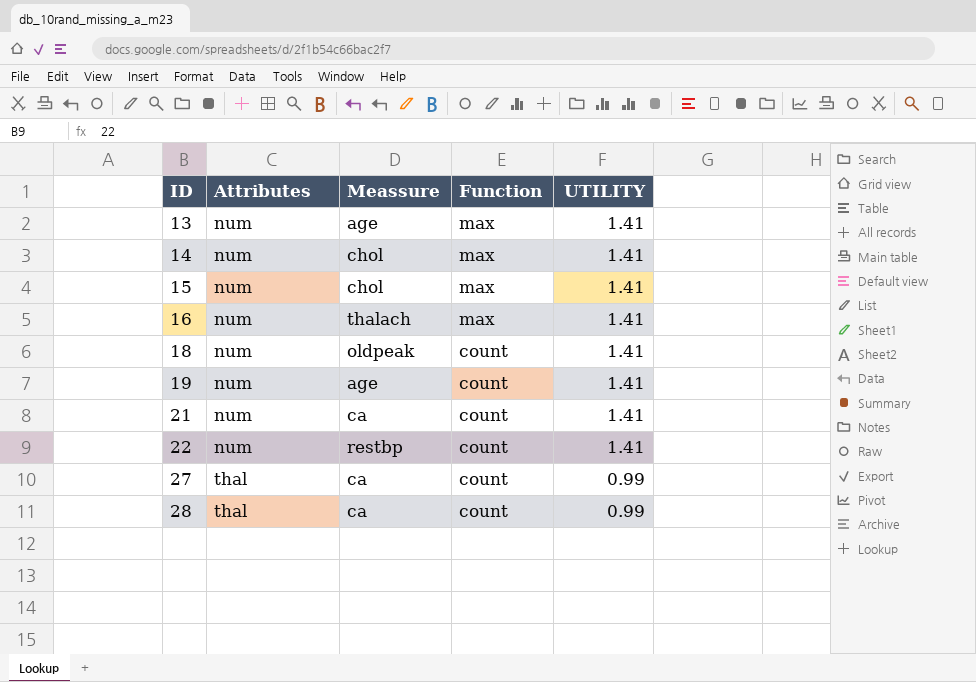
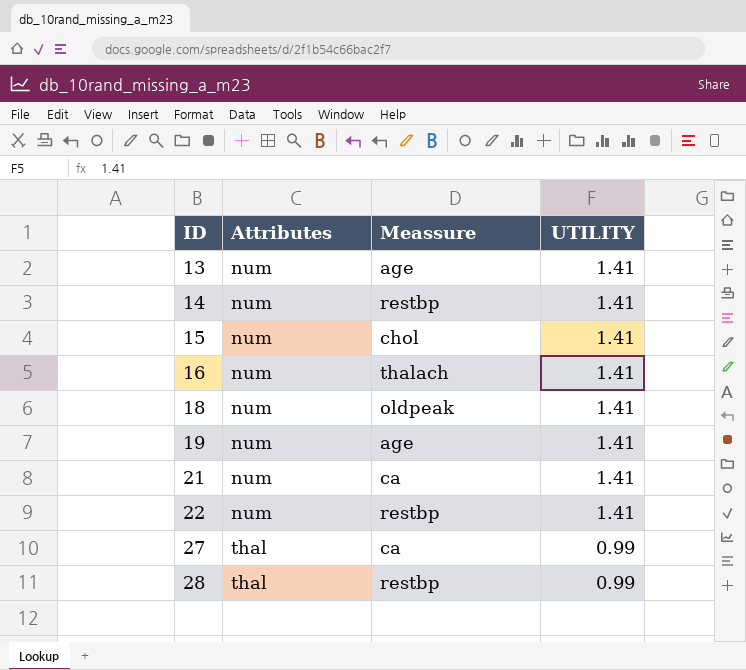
column Function | position: 4 -> none
14 | Meassure: chol -> restbp
28 | Meassure: ca -> restbp

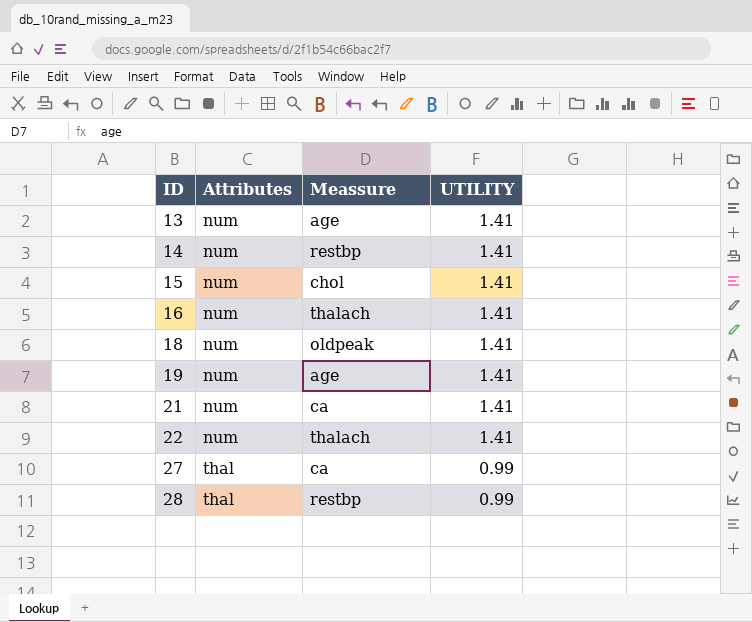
22 | Meassure: restbp -> thalach

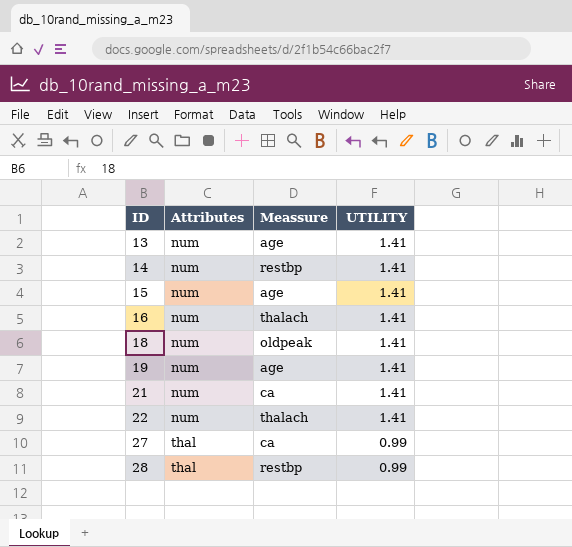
15 | Meassure: chol -> age

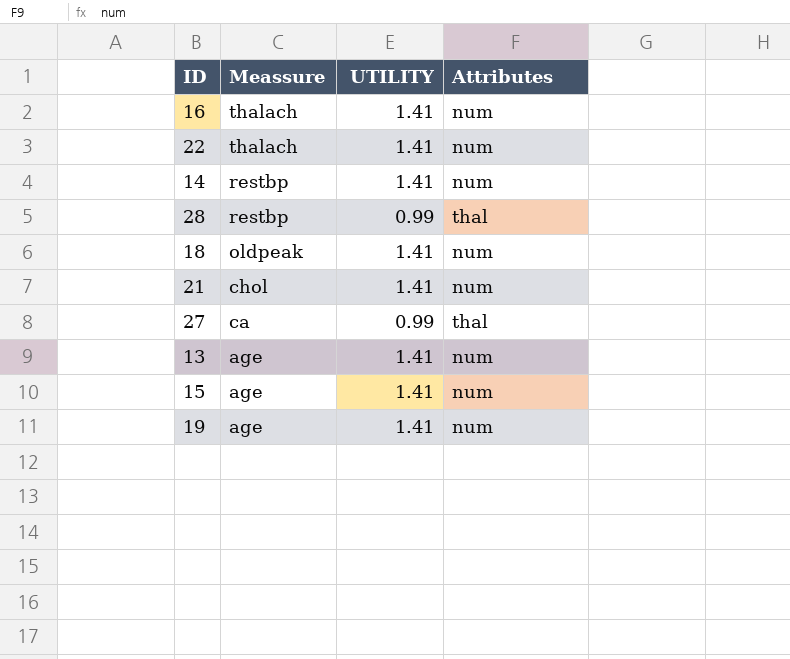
row order: ID ascending -> Meassure descending
column Attributes | position: 2 -> 4
21 | Meassure: ca -> chol

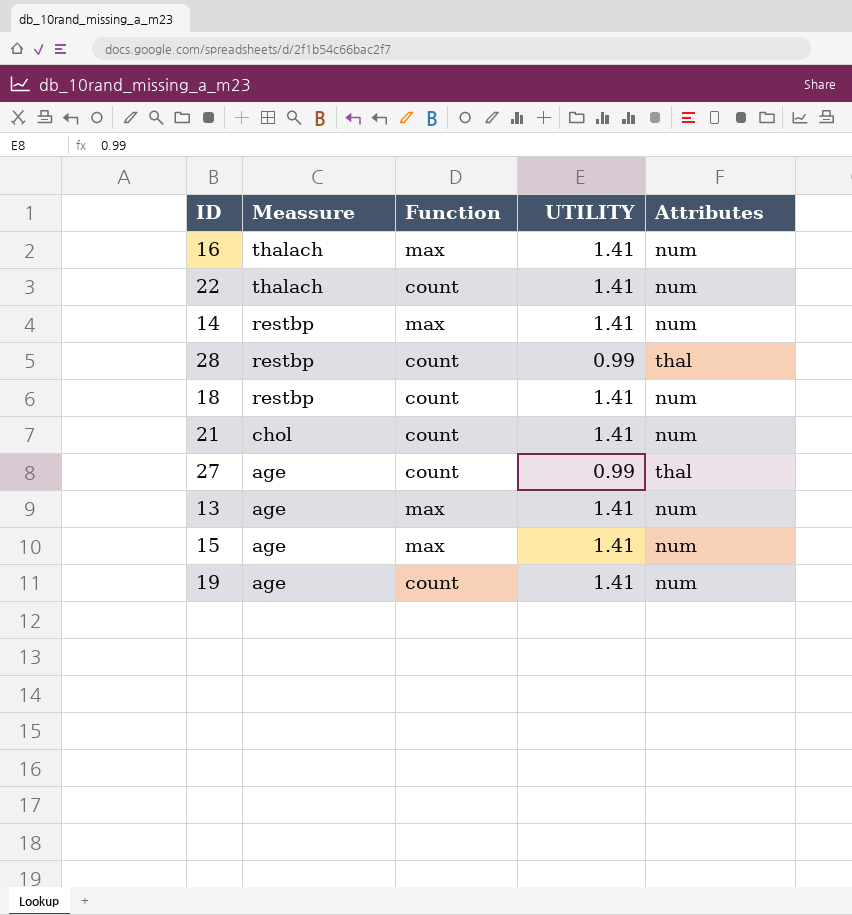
column Function | position: none -> 3
18 | Meassure: oldpeak -> restbp
27 | Meassure: ca -> age

